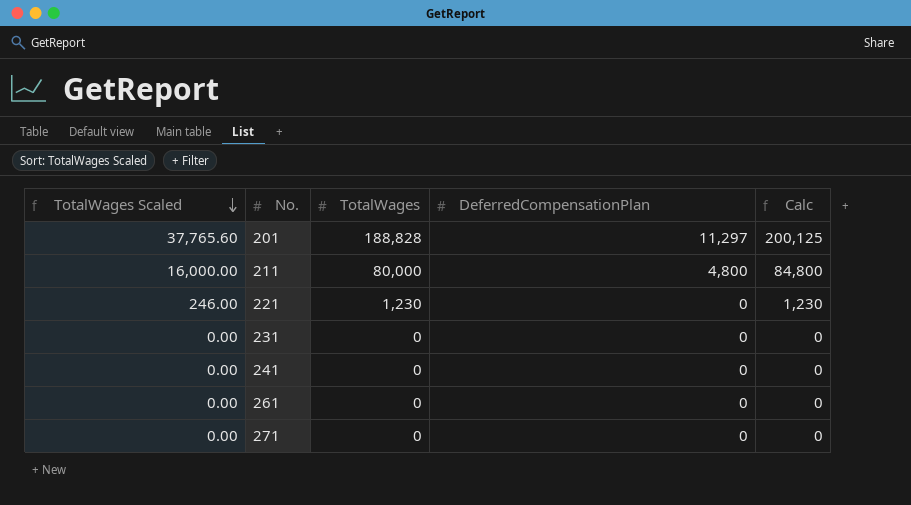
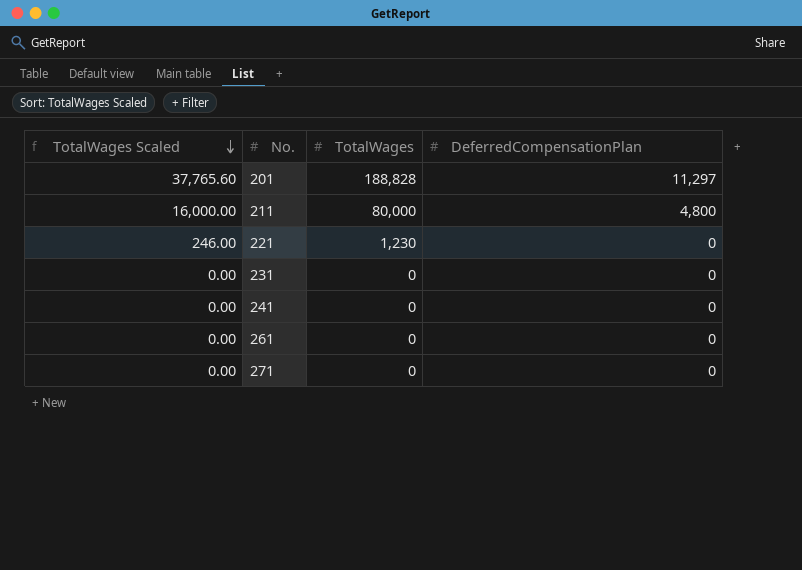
column Calc | formula: [TotalWages] + [DeferredCompensationPlan] -> none

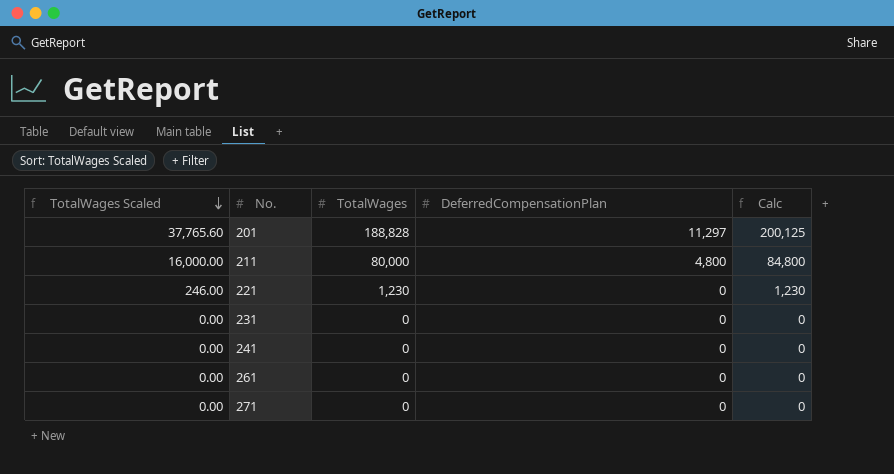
column Calc | formula: none -> [TotalWages] + [DeferredCompensationPlan]

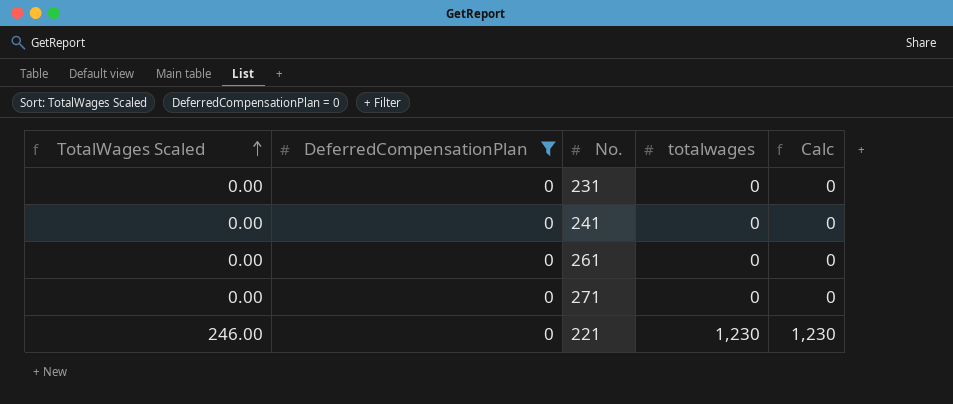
filter: none -> DeferredCompensationPlan = 0
row order: TotalWages Scaled descending -> TotalWages Scaled ascending
column DeferredCompensationPlan | position: 4 -> 2
column name: TotalWages -> totalwages

